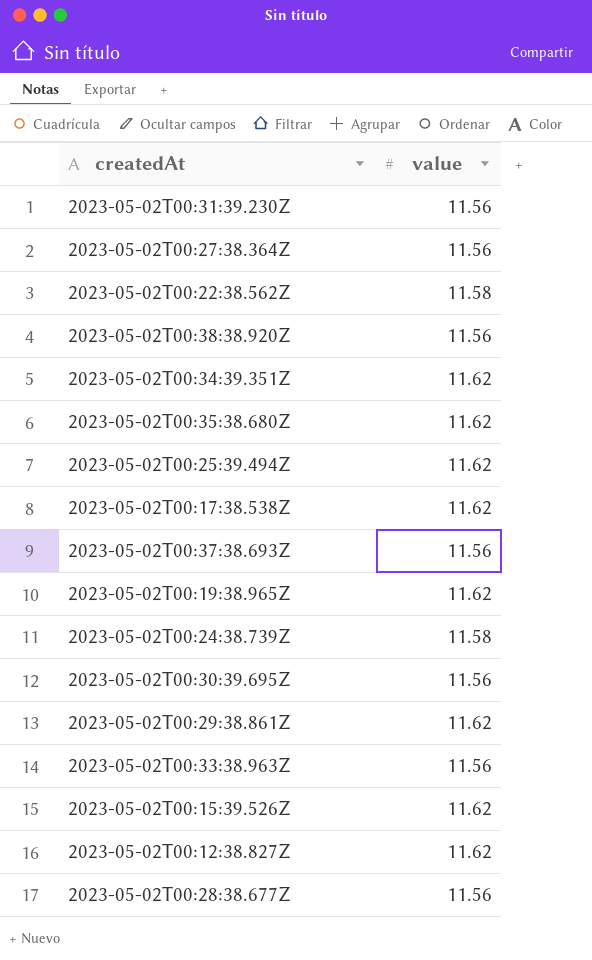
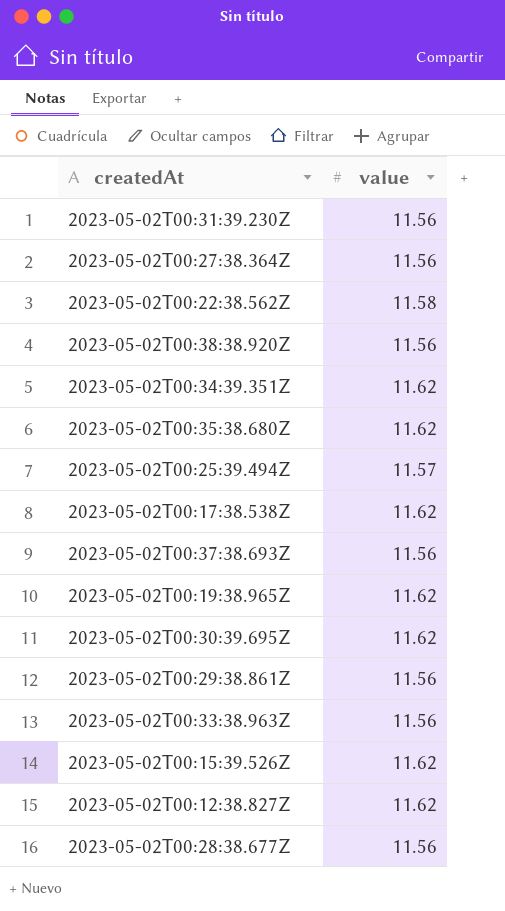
row 2023-05-02T00:24:38.739Z: 11.58 -> none
2023-05-02T00:25:39.494Z | value: 11.62 -> 11.57
2023-05-02T00:30:39.695Z | value: 11.56 -> 11.62
2023-05-02T00:29:38.861Z | value: 11.62 -> 11.56

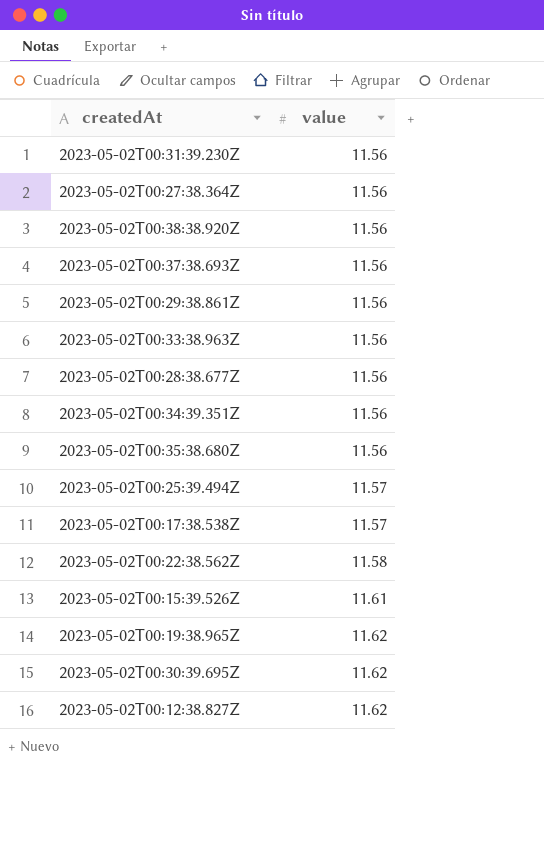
row order: none -> value ascending
2023-05-02T00:34:39.351Z | value: 11.62 -> 11.56
2023-05-02T00:35:38.680Z | value: 11.62 -> 11.56
2023-05-02T00:17:38.538Z | value: 11.62 -> 11.57
2023-05-02T00:15:39.526Z | value: 11.62 -> 11.61

